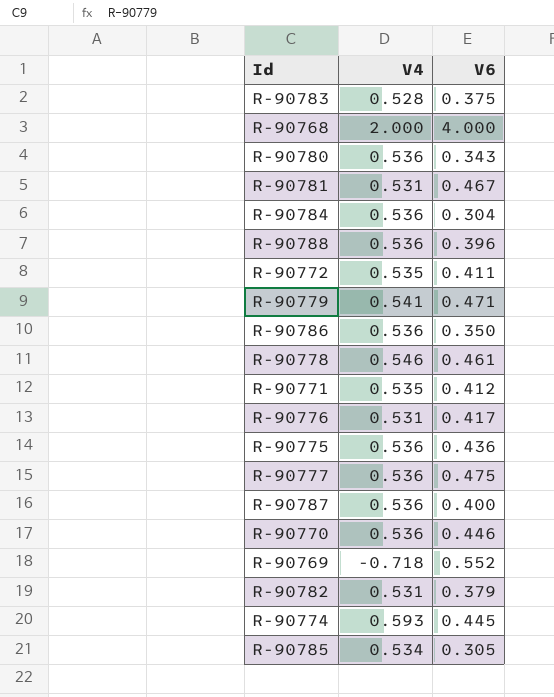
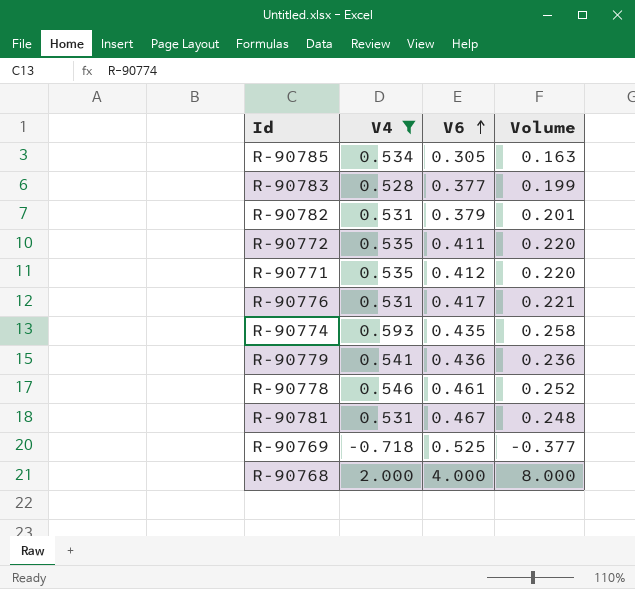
filter: none -> V4 != 0.536
row order: none -> V6 ascending
column Volume | formula: none -> [V4] * [V6]
R-90783 | V6: 0.375 -> 0.377
R-90774 | V6: 0.445 -> 0.435
R-90779 | V6: 0.471 -> 0.436
R-90769 | V6: 0.552 -> 0.525

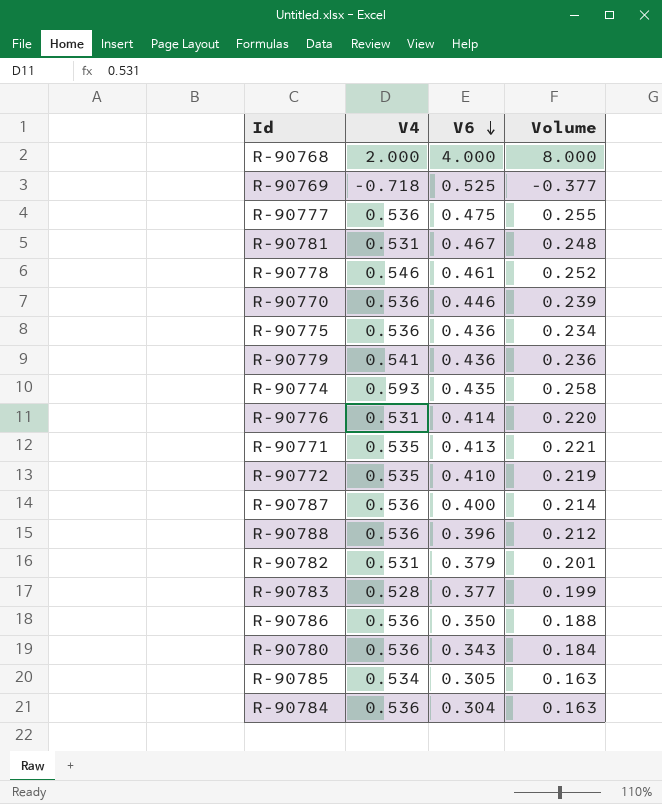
filter: V4 != 0.536 -> none
row order: V6 ascending -> V6 descending
R-90776 | V6: 0.417 -> 0.414
R-90776 | Volume: 0.221 -> 0.220
R-90771 | V6: 0.412 -> 0.413
R-90771 | Volume: 0.220 -> 0.221
R-90772 | V6: 0.411 -> 0.410
R-90772 | Volume: 0.220 -> 0.219

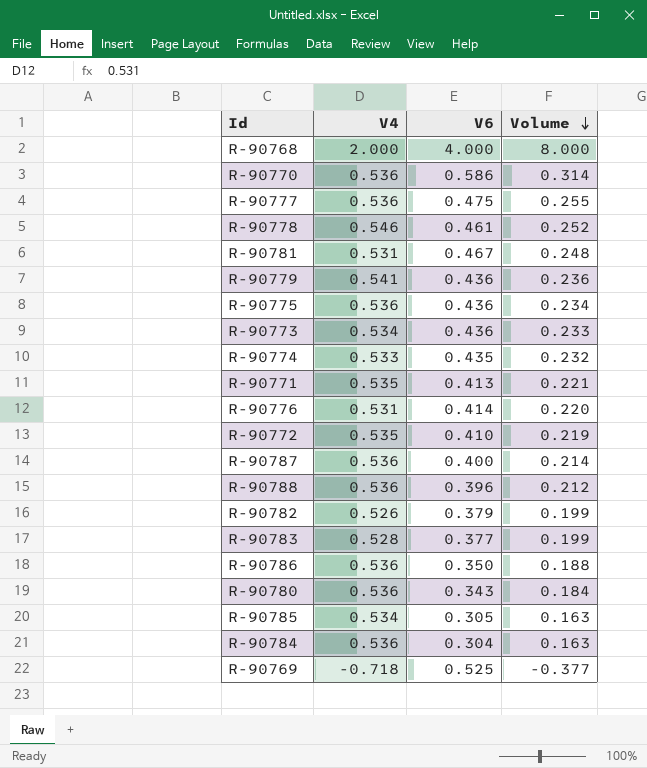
row order: V6 descending -> Volume descending
R-90770 | V6: 0.446 -> 0.586
R-90770 | Volume: 0.239 -> 0.314
row R-90773: none -> 0.534 | 0.436 | 0.233
R-90774 | V4: 0.593 -> 0.533
R-90774 | Volume: 0.258 -> 0.232
R-90782 | V4: 0.531 -> 0.526
R-90782 | Volume: 0.201 -> 0.199

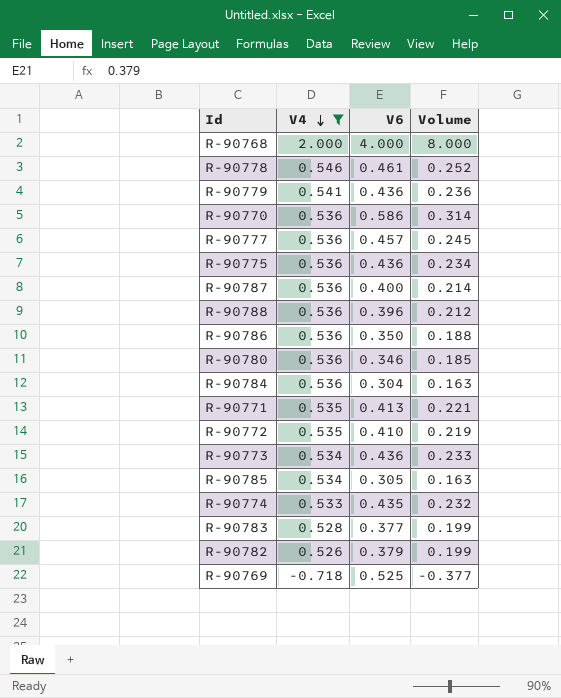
filter: none -> V4 != 0.531
row order: Volume descending -> V4 descending
R-90777 | V6: 0.475 -> 0.457
R-90777 | Volume: 0.255 -> 0.245
R-90780 | V6: 0.343 -> 0.346
R-90780 | Volume: 0.184 -> 0.185

